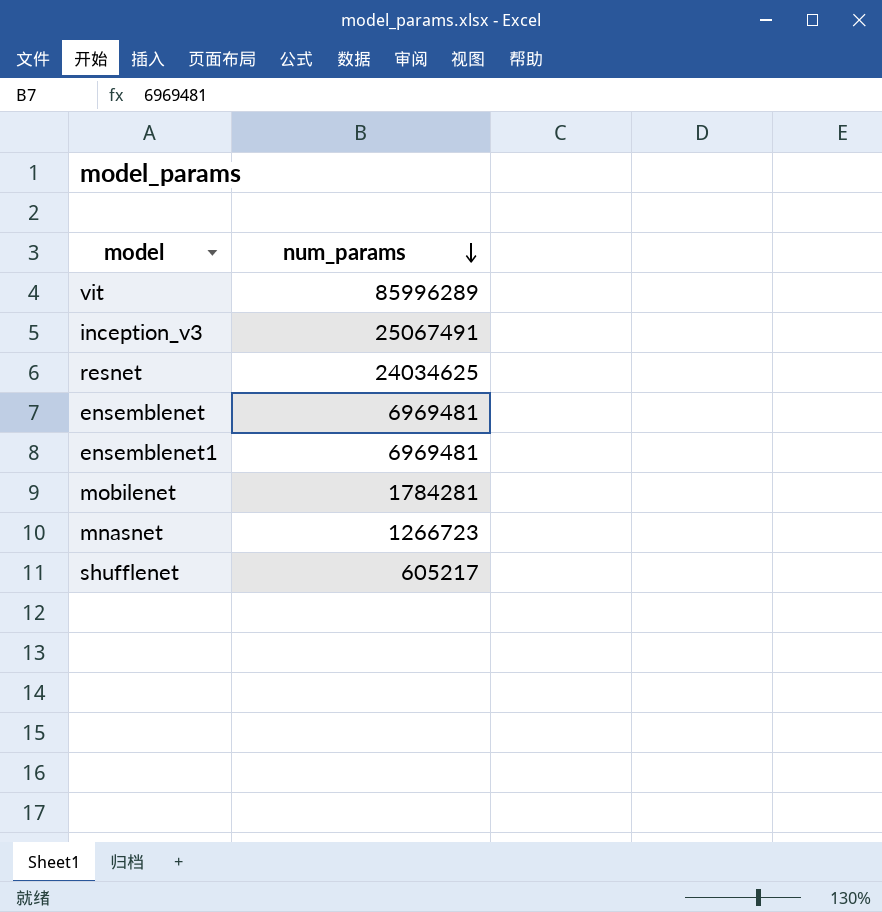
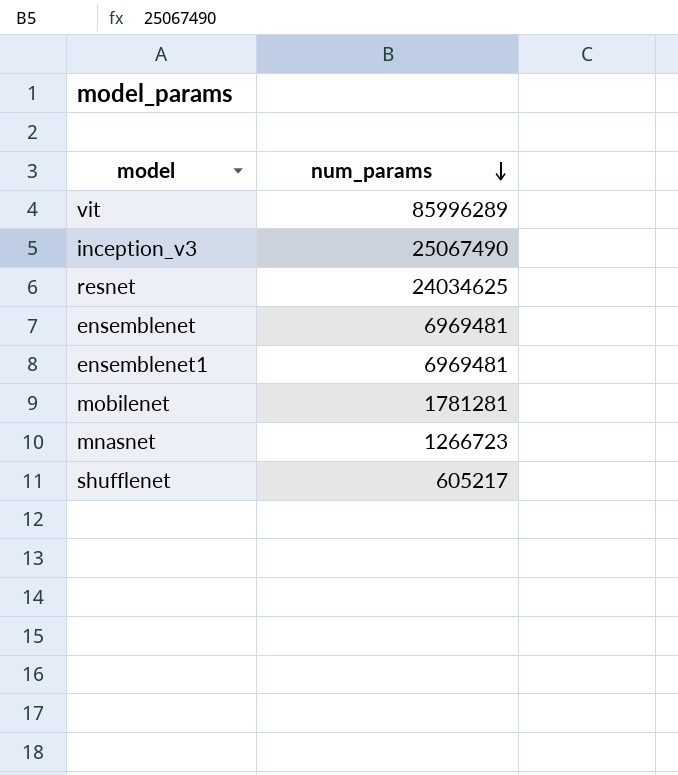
inception_v3 | num_params: 25067491 -> 25067490
mobilenet | num_params: 1784281 -> 1781281

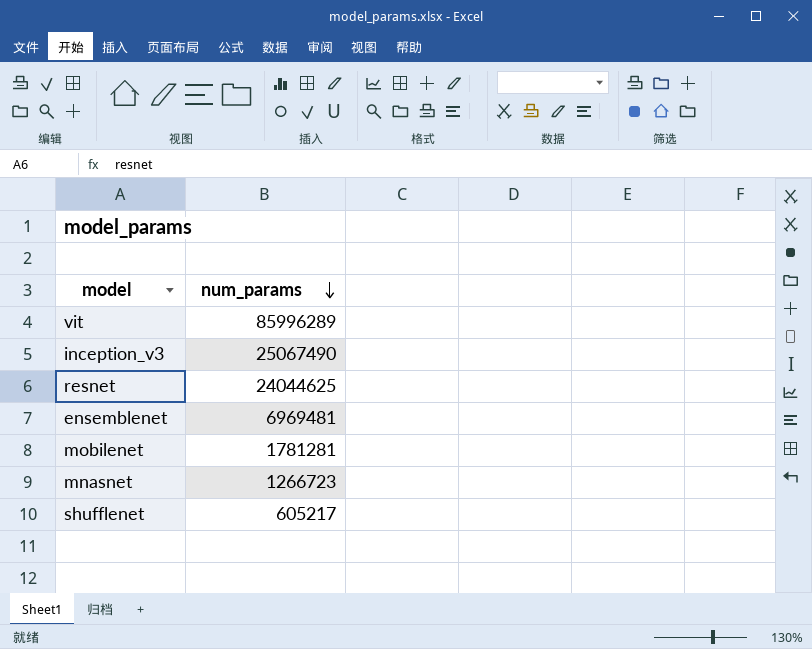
row ensemblenet1: 6969481 -> none
resnet | num_params: 24034625 -> 24044625

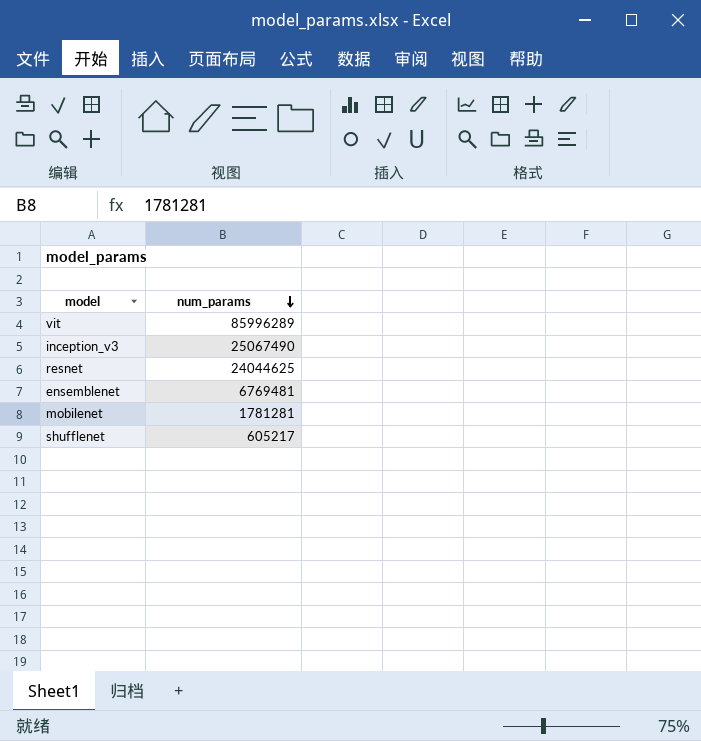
row mnasnet: 1266723 -> none
ensemblenet | num_params: 6969481 -> 6769481

